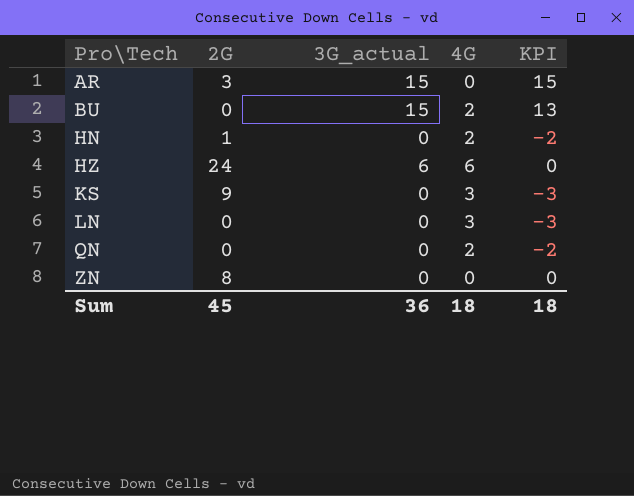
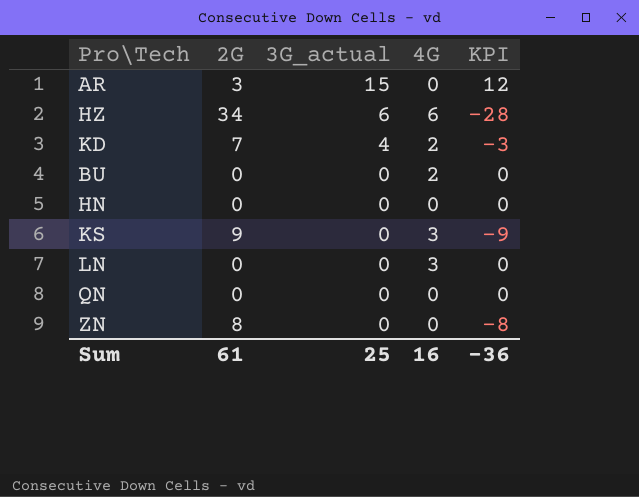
row order: Pro\Tech ascending -> 3G_actual descending
column KPI | formula: [3G_actual] - [4G] -> [3G_actual] - [2G]
HZ | 2G: 24 -> 34
row KD: none -> 7 | 4 | 2 | -3
BU | 3G_actual: 15 -> 0
HN | 2G: 1 -> 0
HN | 4G: 2 -> 0
QN | 4G: 2 -> 0
Sum | 2G: 45 -> 61
Sum | 3G_actual: 36 -> 25
Sum | 4G: 18 -> 16
Sum | KPI: 18 -> -36

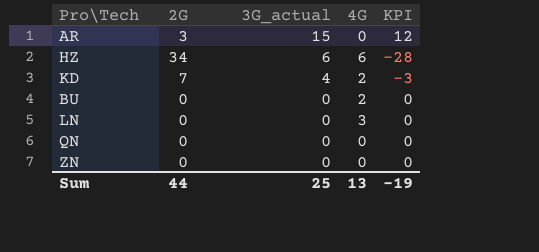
row HN: 0 | 0 | 0 | 0 -> none
row KS: 9 | 0 | 3 | -9 -> none
ZN | 2G: 8 -> 0
ZN | KPI: -8 -> 0
Sum | 2G: 61 -> 44
Sum | 4G: 16 -> 13
Sum | KPI: -36 -> -19

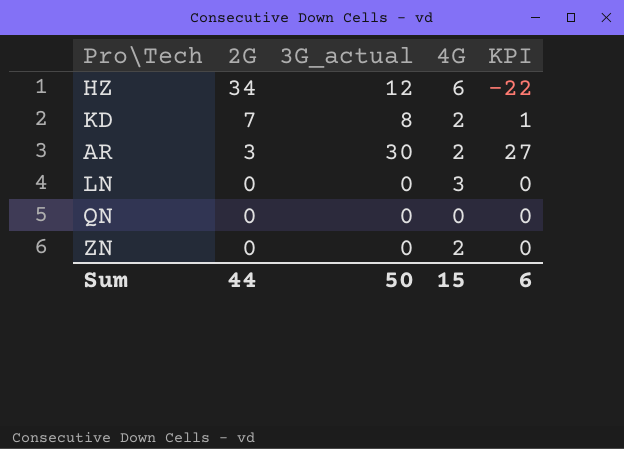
row order: 3G_actual descending -> 2G descending
row BU: 0 | 0 | 2 | 0 -> none
HZ | 3G_actual: 6 -> 12
HZ | KPI: -28 -> -22
KD | 3G_actual: 4 -> 8
KD | KPI: -3 -> 1
AR | 3G_actual: 15 -> 30
AR | 4G: 0 -> 2
AR | KPI: 12 -> 27
ZN | 4G: 0 -> 2
Sum | 3G_actual: 25 -> 50
Sum | 4G: 13 -> 15
Sum | KPI: -19 -> 6

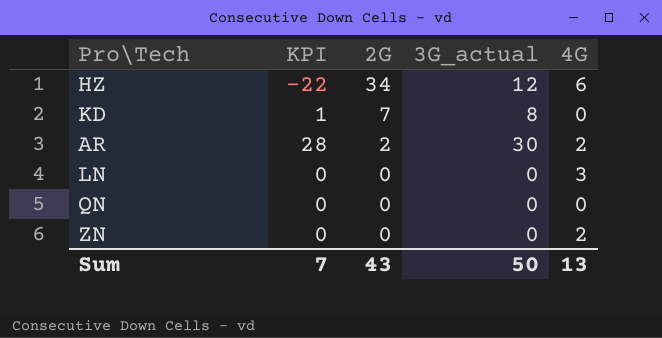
column KPI | position: 5 -> 2
KD | 4G: 2 -> 0
AR | KPI: 27 -> 28
AR | 2G: 3 -> 2
Sum | KPI: 6 -> 7
Sum | 2G: 44 -> 43
Sum | 4G: 15 -> 13

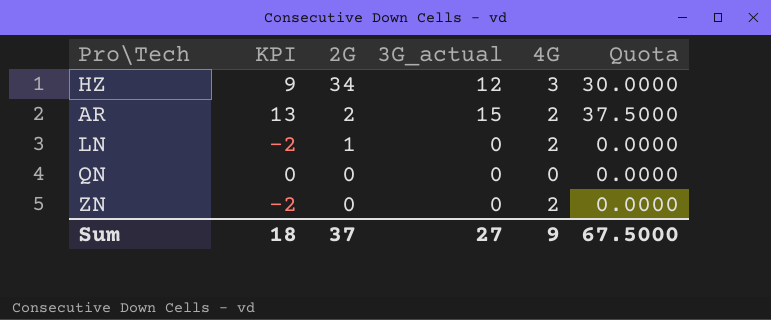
column KPI | formula: [3G_actual] - [2G] -> [3G_actual] - [4G]
column Quota | formula: none -> [3G_actual] * 2.5
row KD: 1 | 7 | 8 | 0 -> none
HZ | 4G: 6 -> 3
AR | 3G_actual: 30 -> 15
LN | 2G: 0 -> 1
LN | 4G: 3 -> 2
Sum | KPI: 7 -> 18
Sum | 2G: 43 -> 37
Sum | 3G_actual: 50 -> 27
Sum | 4G: 13 -> 9

